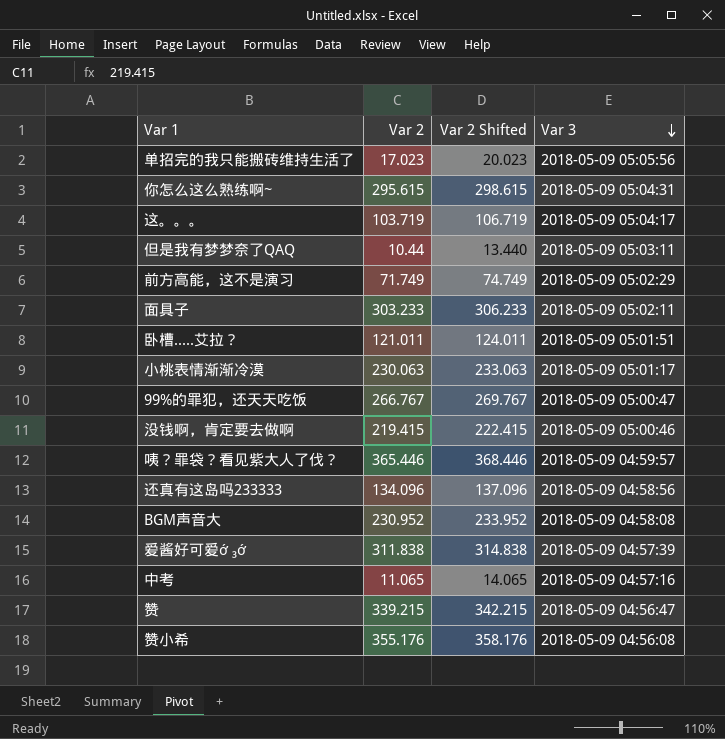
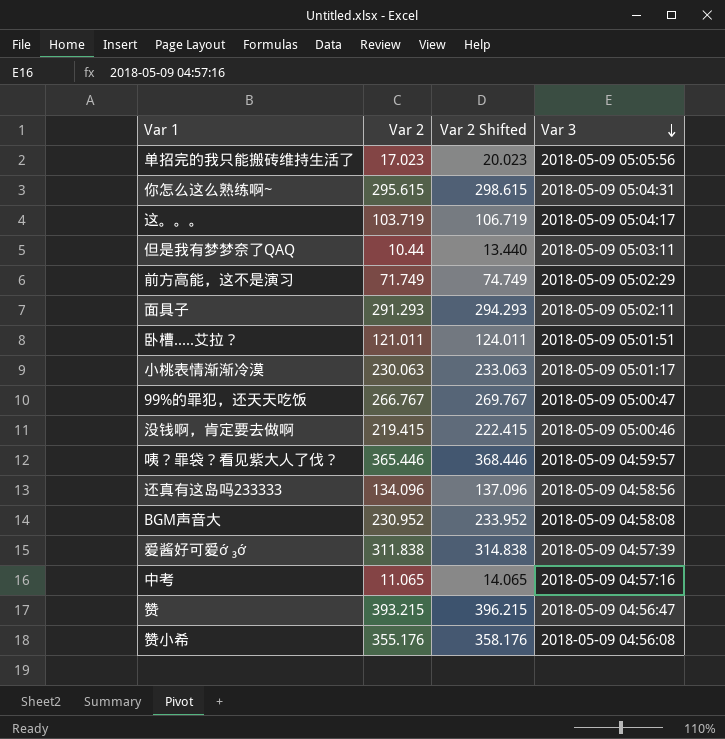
面具子 | Var 2: 303.233 -> 291.293
面具子 | Var 2 Shifted: 306.233 -> 294.293
赞 | Var 2: 339.215 -> 393.215
赞 | Var 2 Shifted: 342.215 -> 396.215

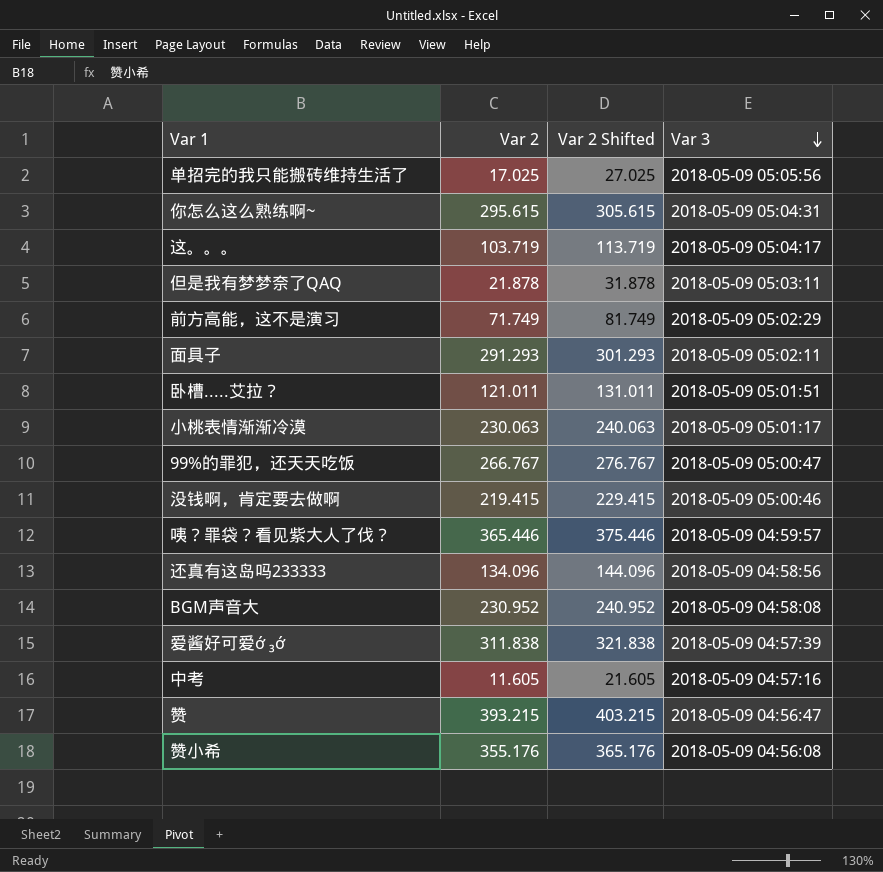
column Var 2 Shifted | formula: [Var 2] + 3 -> [Var 2] + 10
单招完的我只能搬砖维持生活了 | Var 2: 17.023 -> 17.025
但是我有梦梦奈了QAQ | Var 2: 10.44 -> 21.878
中考 | Var 2: 11.065 -> 11.605

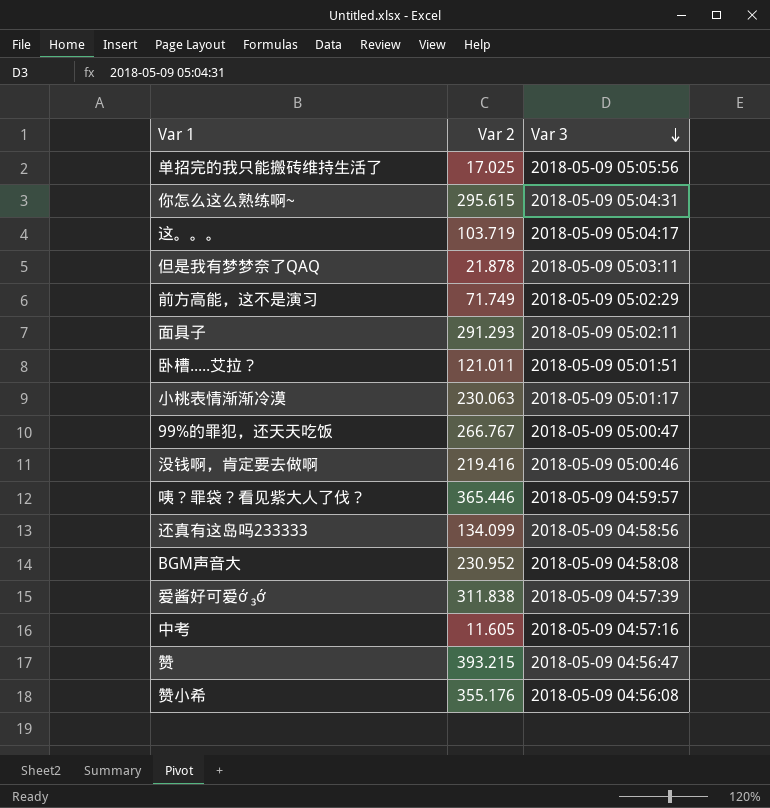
column Var 2 Shifted | formula: [Var 2] + 10 -> none
没钱啊，肯定要去做啊 | Var 2: 219.415 -> 219.416
还真有这岛吗233333 | Var 2: 134.096 -> 134.099

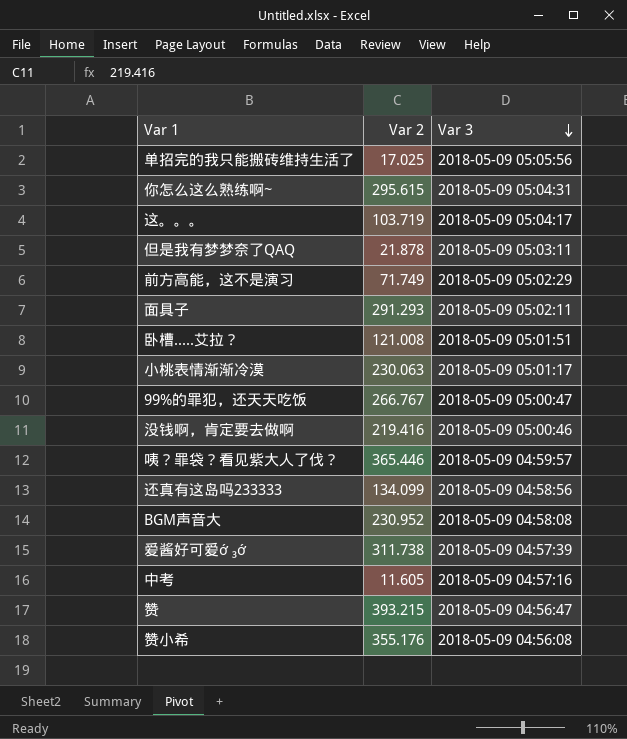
卧槽.....艾拉？ | Var 2: 121.011 -> 121.008
爱酱好可爱ớ ₃ờ | Var 2: 311.838 -> 311.738

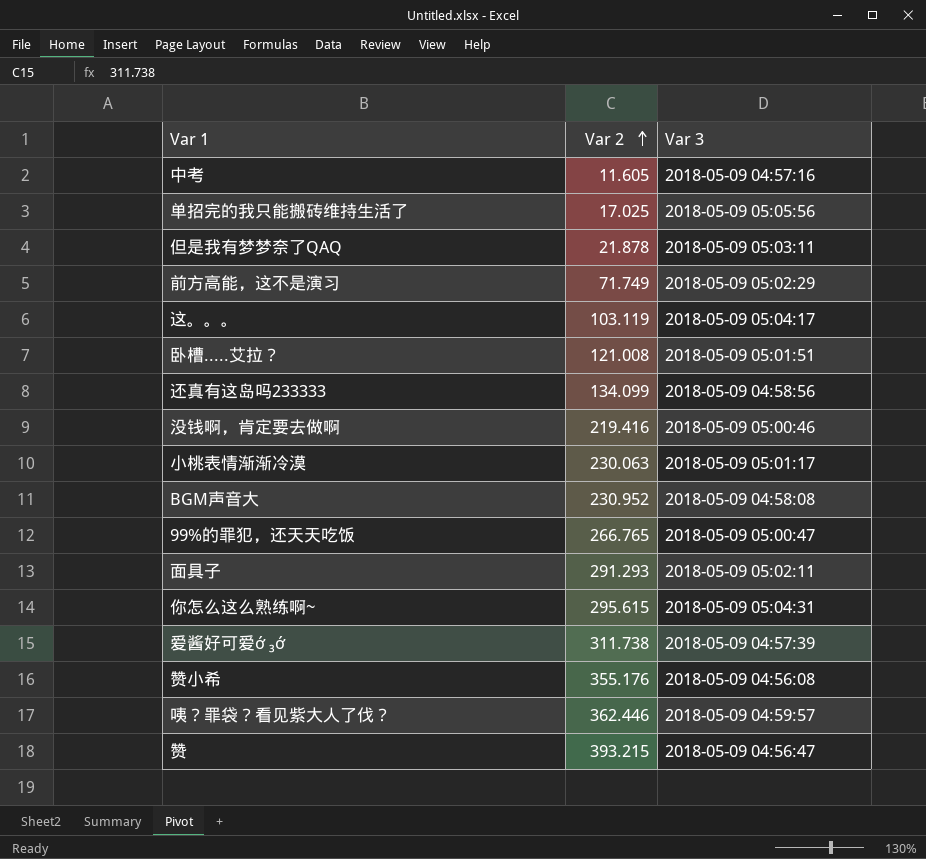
row order: Var 3 descending -> Var 2 ascending
这。。。 | Var 2: 103.719 -> 103.119
99%的罪犯，还天天吃饭 | Var 2: 266.767 -> 266.765
咦？罪袋？看见紫大人了伐？ | Var 2: 365.446 -> 362.446

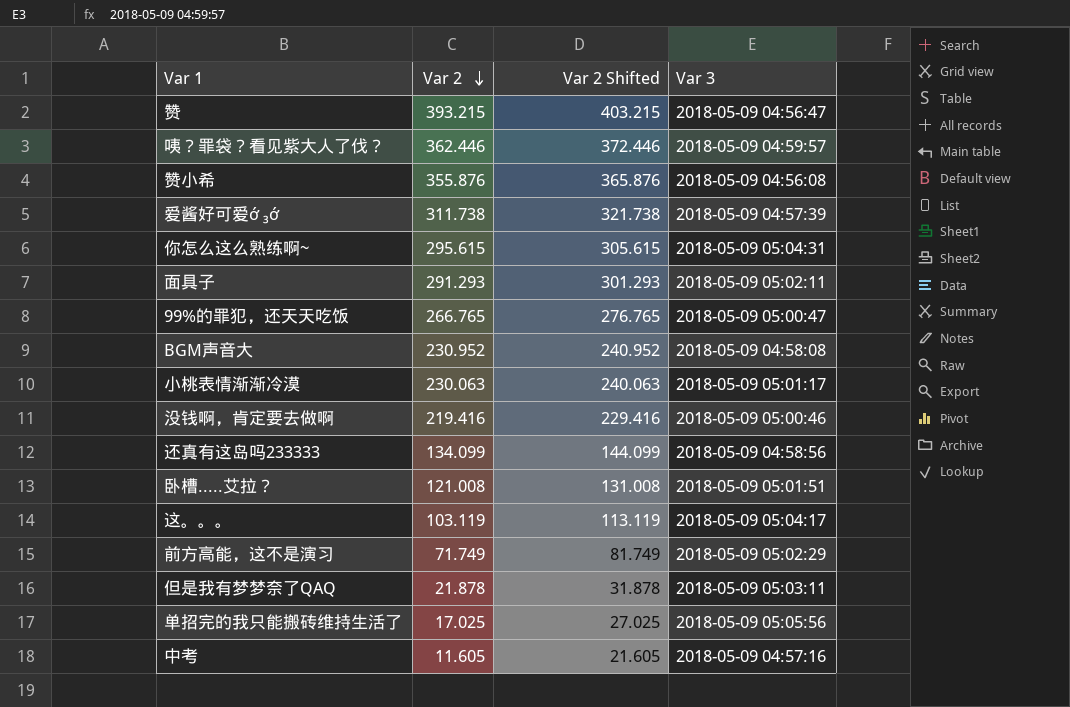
row order: Var 2 ascending -> Var 2 descending
column Var 2 Shifted | formula: none -> [Var 2] + 10
赞小希 | Var 2: 355.176 -> 355.876

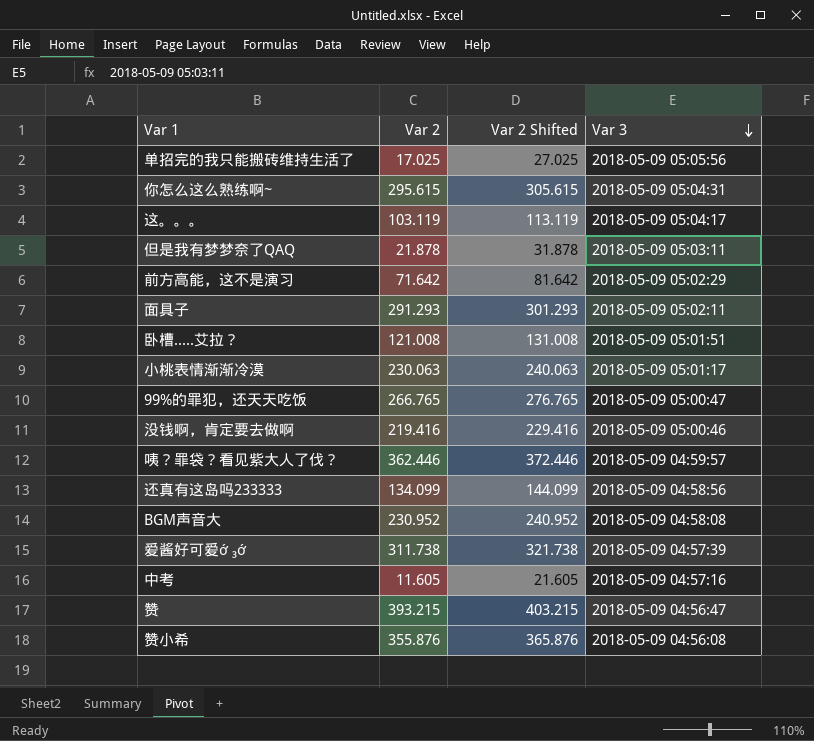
row order: Var 2 descending -> Var 3 descending
前方高能，这不是演习 | Var 2: 71.749 -> 71.642
前方高能，这不是演习 | Var 2 Shifted: 81.749 -> 81.642

